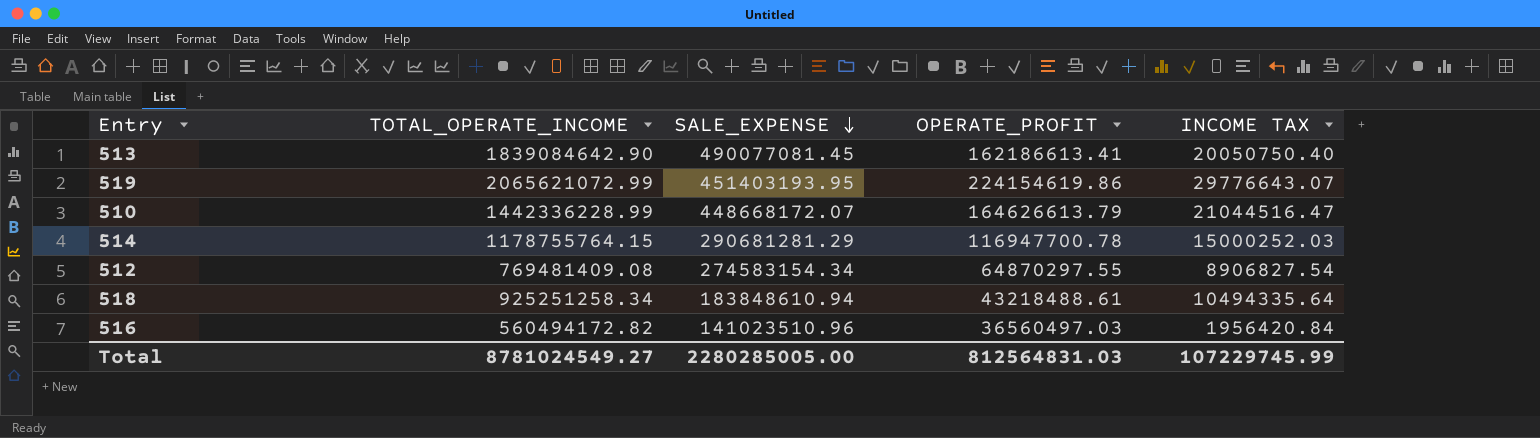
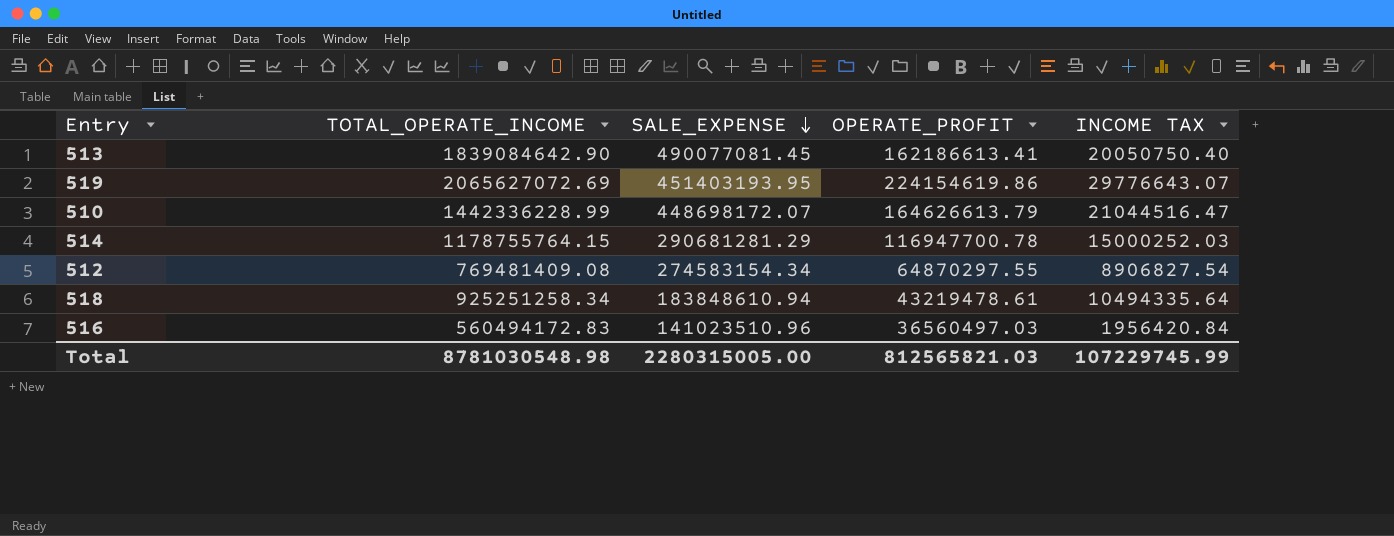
519 | TOTAL_OPERATE_INCOME: 2065621072.99 -> 2065627072.69
510 | SALE_EXPENSE: 448668172.07 -> 448698172.07
518 | OPERATE_PROFIT: 43218488.61 -> 43219478.61
516 | TOTAL_OPERATE_INCOME: 560494172.82 -> 560494172.83
Total | TOTAL_OPERATE_INCOME: 8781024549.27 -> 8781030548.98
Total | SALE_EXPENSE: 2280285005.00 -> 2280315005.00
Total | OPERATE_PROFIT: 812564831.03 -> 812565821.03

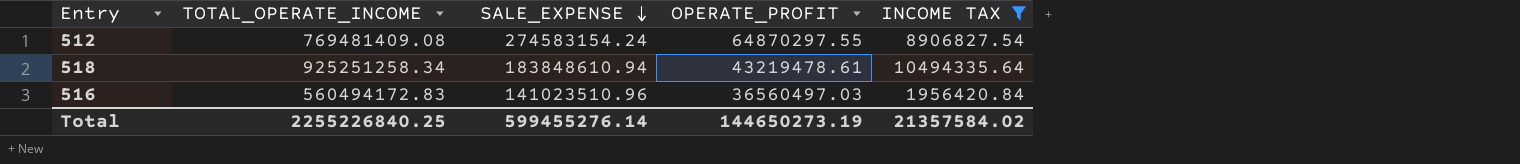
filter: none -> INCOME TAX <= 10494335.64
512 | SALE_EXPENSE: 274583154.34 -> 274583154.24
Total | TOTAL_OPERATE_INCOME: 8781030548.98 -> 2255226840.25
Total | SALE_EXPENSE: 2280315005.00 -> 599455276.14
Total | OPERATE_PROFIT: 812565821.03 -> 144650273.19
Total | INCOME TAX: 107229745.99 -> 21357584.02

